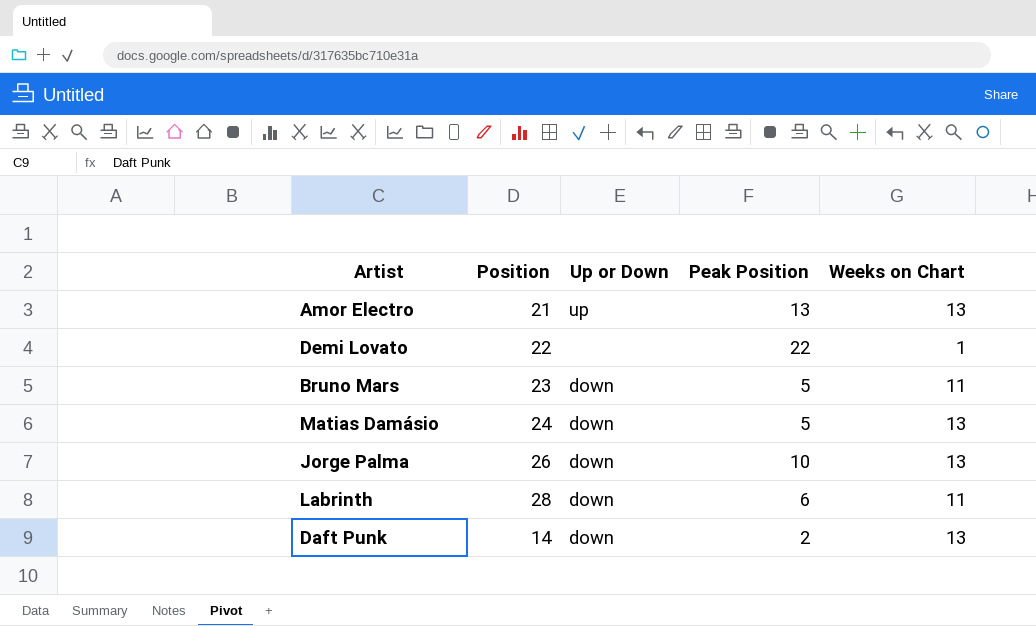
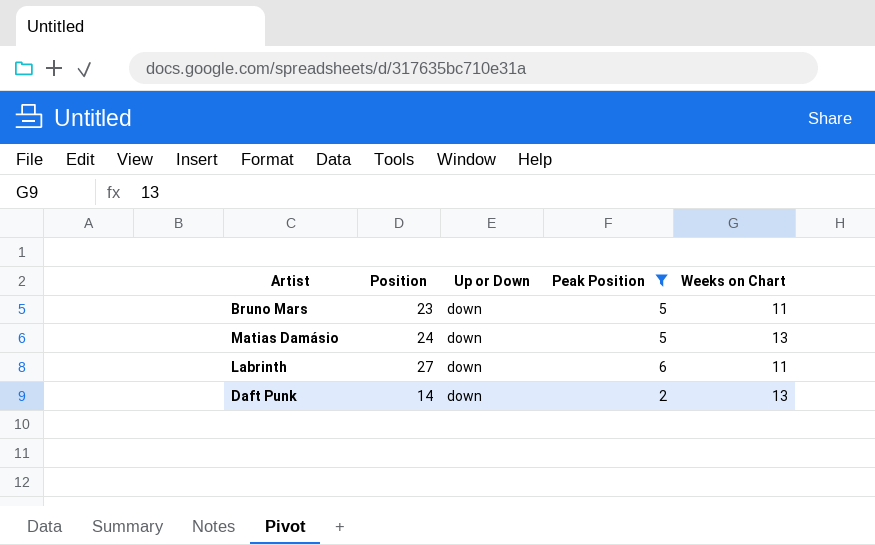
filter: none -> Peak Position <= 6
Labrinth | Position: 28 -> 27

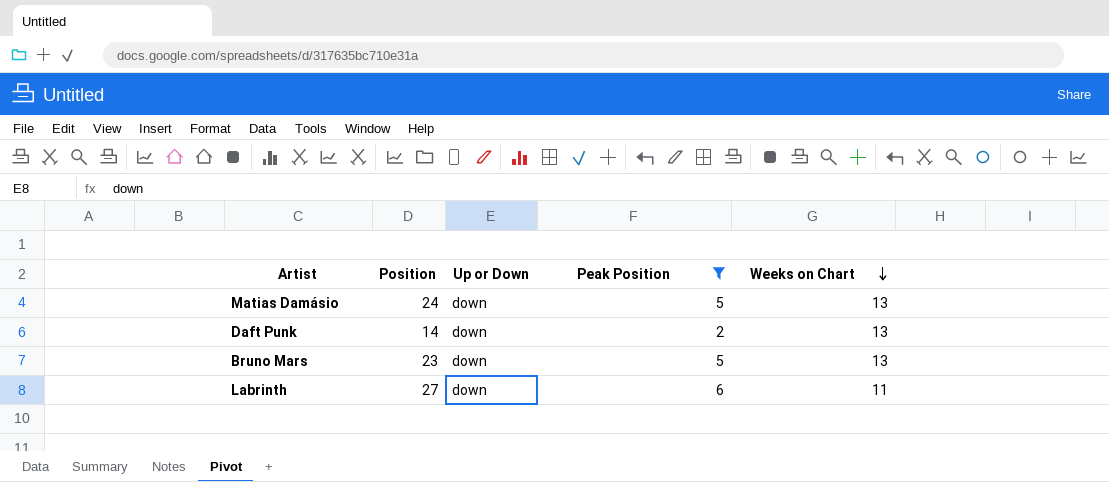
row order: none -> Weeks on Chart descending
Bruno Mars | Weeks on Chart: 11 -> 13

